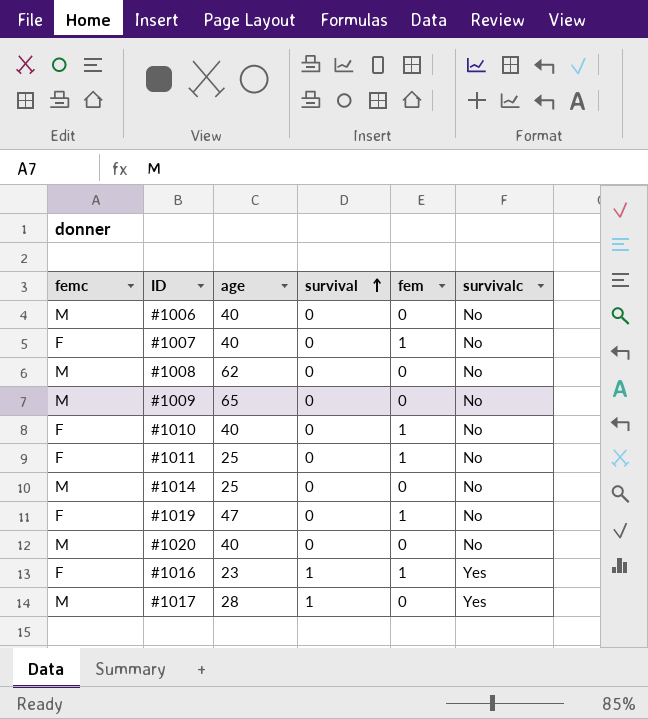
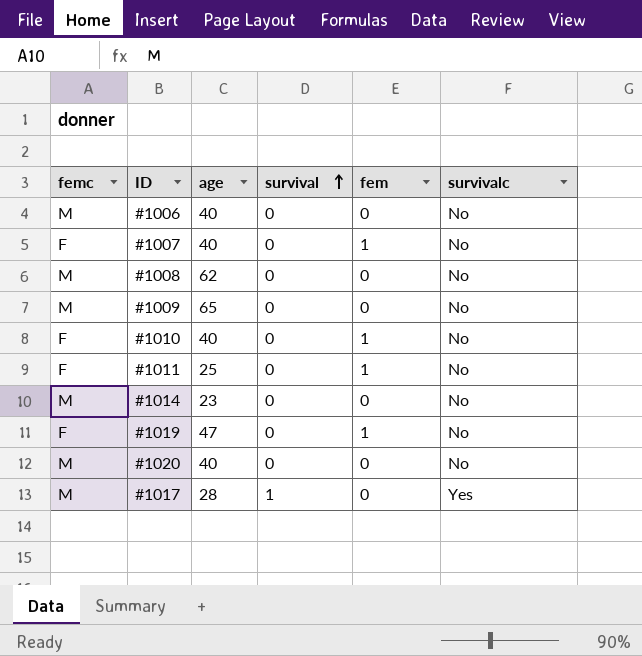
row #1016: F | 23 | 1 | 1 | Yes -> none
#1014 | age: 25 -> 23

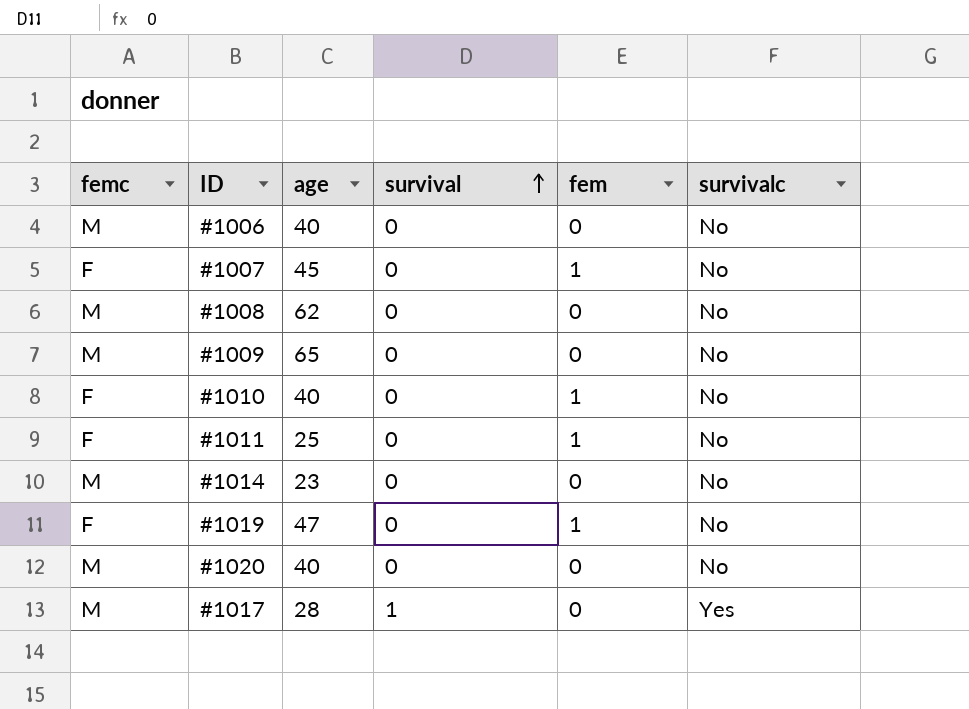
#1007 | age: 40 -> 45

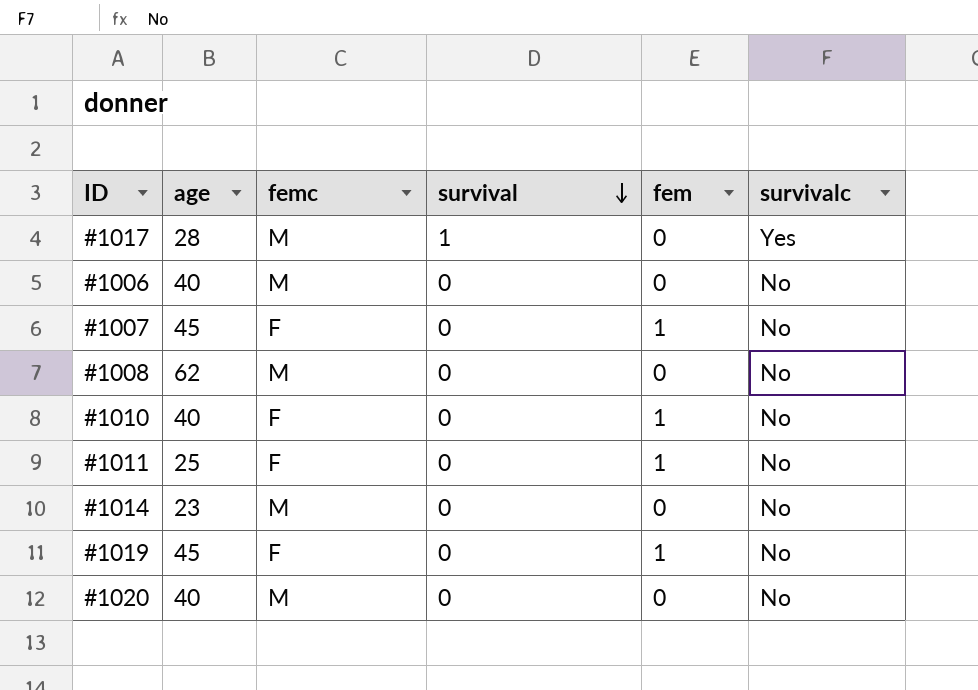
row order: survival ascending -> survival descending
column femc | position: 1 -> 3
row #1009: M | 65 | 0 | 0 | No -> none
#1019 | age: 47 -> 45

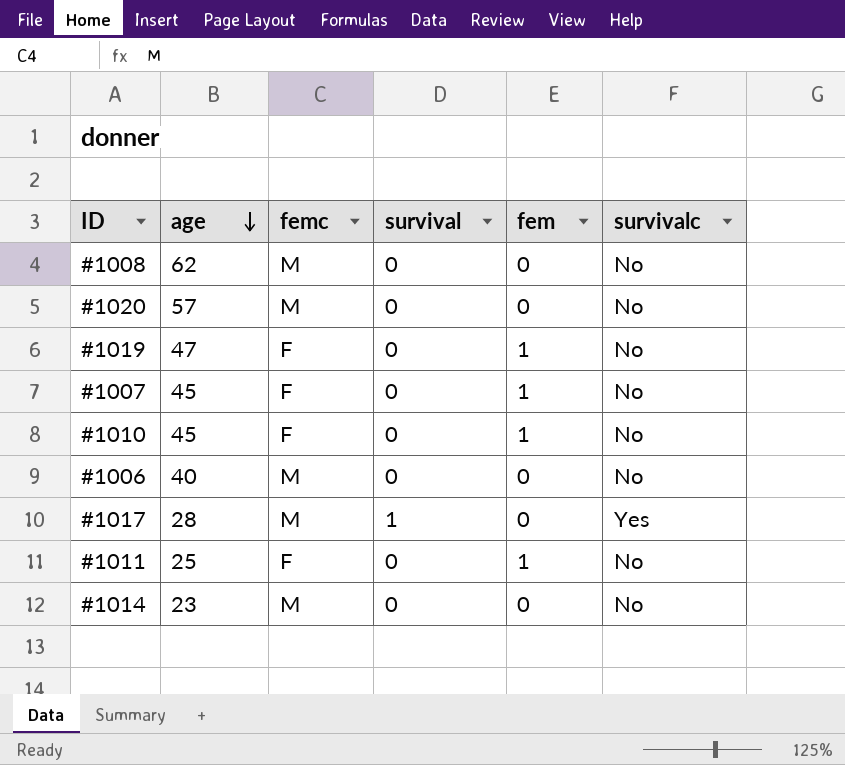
row order: survival descending -> age descending
#1020 | age: 40 -> 57
#1019 | age: 45 -> 47
#1010 | age: 40 -> 45

